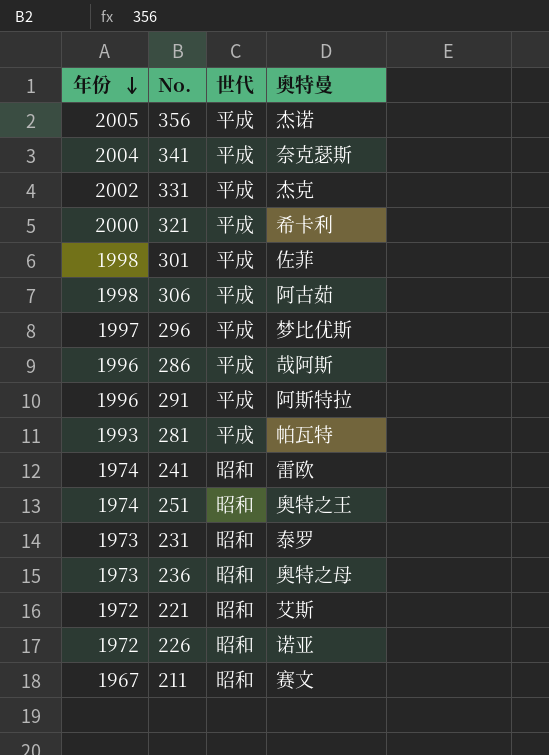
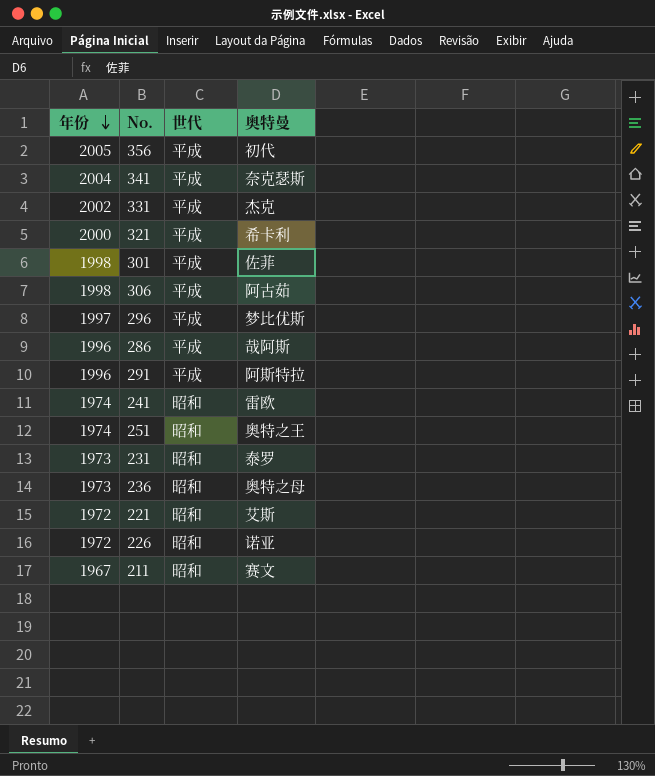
row 281: 1993 | 平成 | 帕瓦特 -> none
356 | 奥特曼: 杰诺 -> 初代

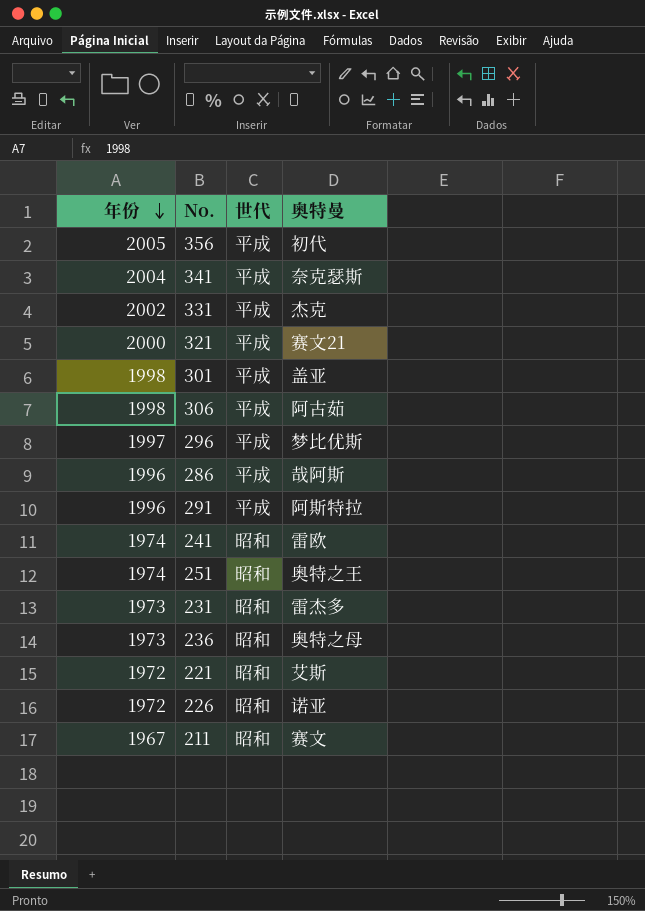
321 | 奥特曼: 希卡利 -> 赛文21
301 | 奥特曼: 佐菲 -> 盖亚
231 | 奥特曼: 泰罗 -> 雷杰多

